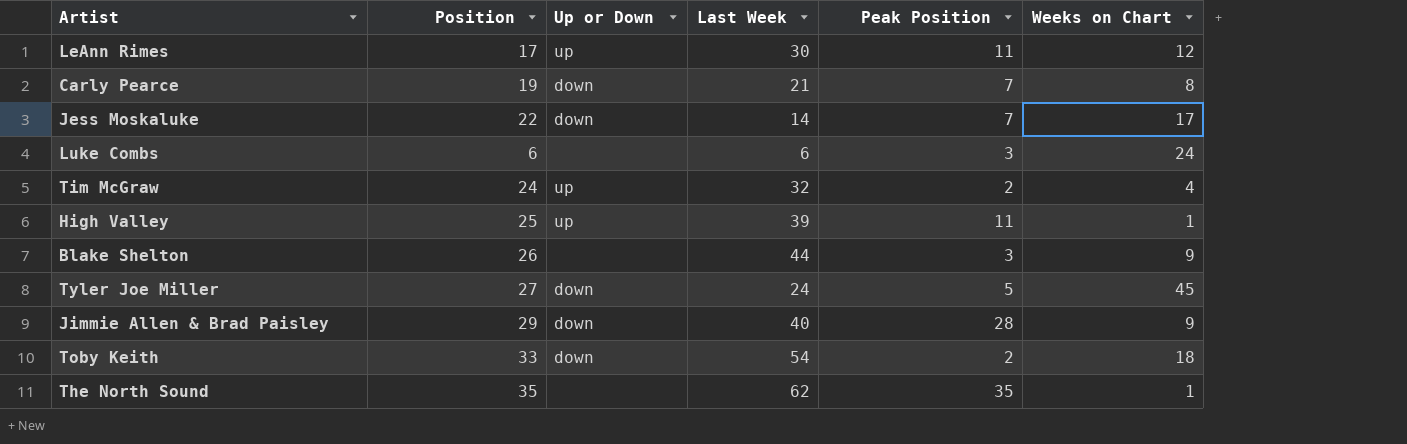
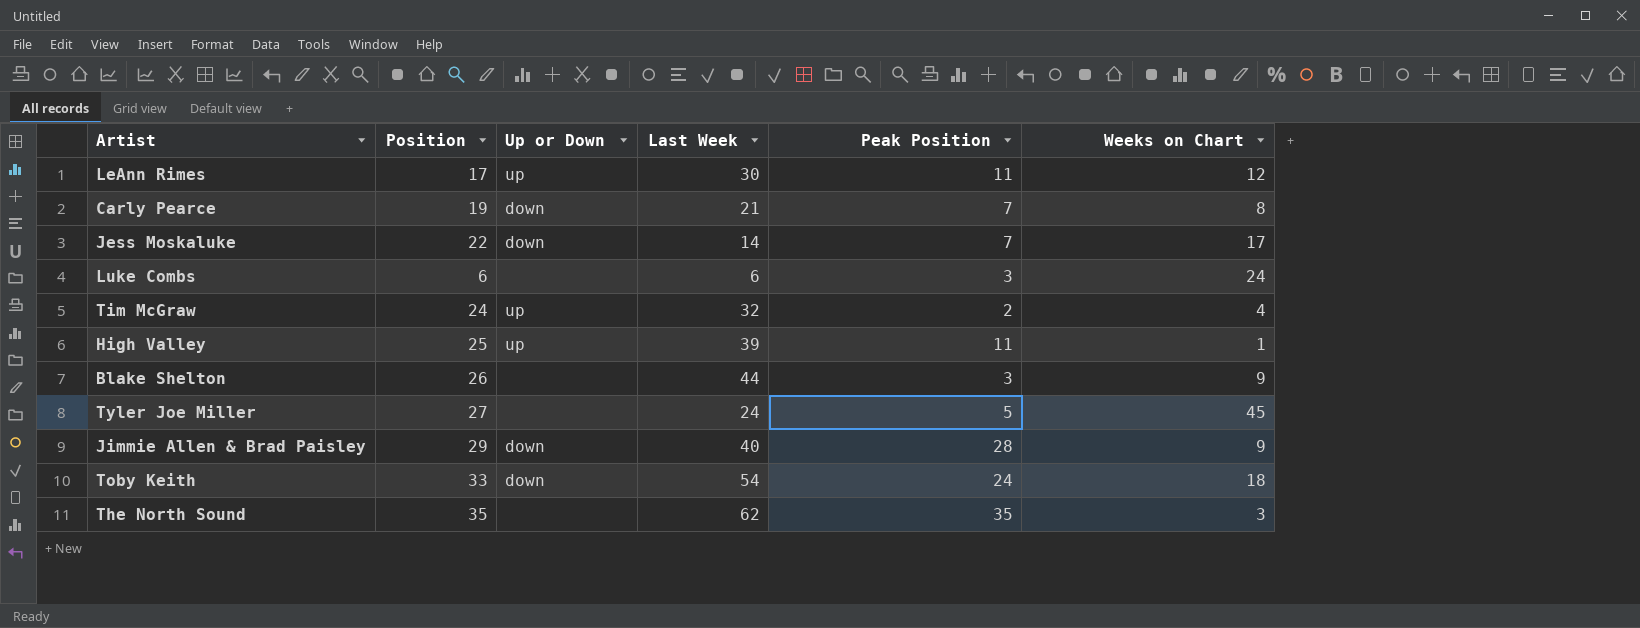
Tyler Joe Miller | Up or Down: down -> none
Toby Keith | Peak Position: 2 -> 24
The North Sound | Weeks on Chart: 1 -> 3

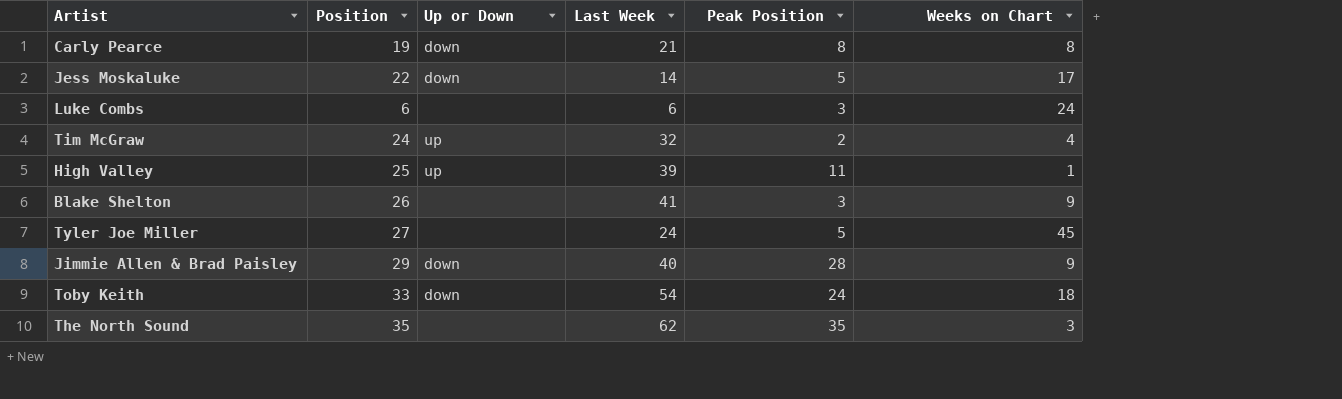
row LeAnn Rimes: 17 | up | 30 | 11 | 12 -> none
Carly Pearce | Peak Position: 7 -> 8
Jess Moskaluke | Peak Position: 7 -> 5
Blake Shelton | Last Week: 44 -> 41

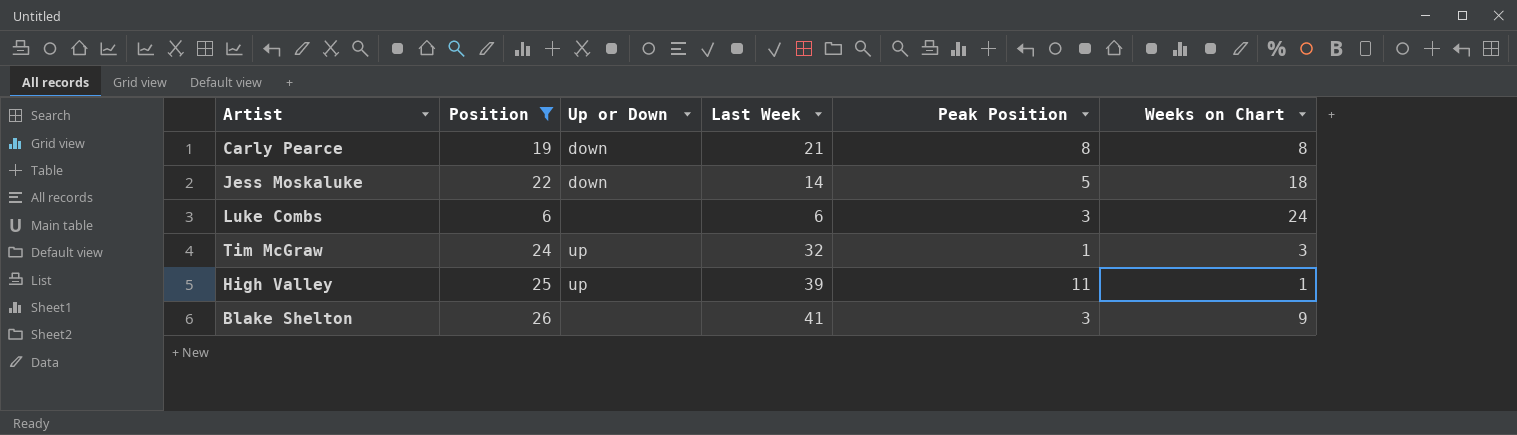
filter: none -> Position <= 26
Jess Moskaluke | Weeks on Chart: 17 -> 18
Tim McGraw | Peak Position: 2 -> 1
Tim McGraw | Weeks on Chart: 4 -> 3

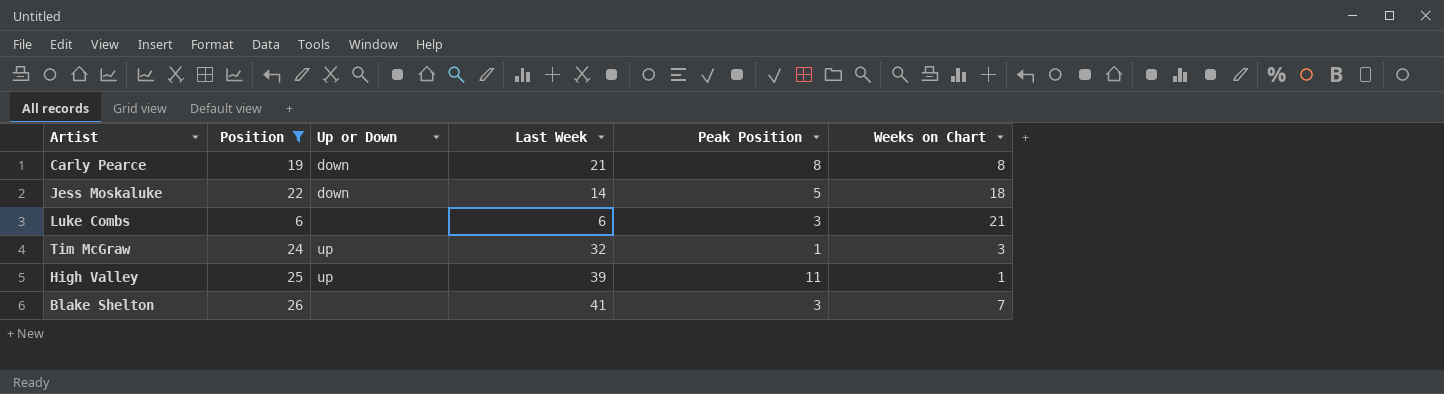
Luke Combs | Weeks on Chart: 24 -> 21
Blake Shelton | Weeks on Chart: 9 -> 7

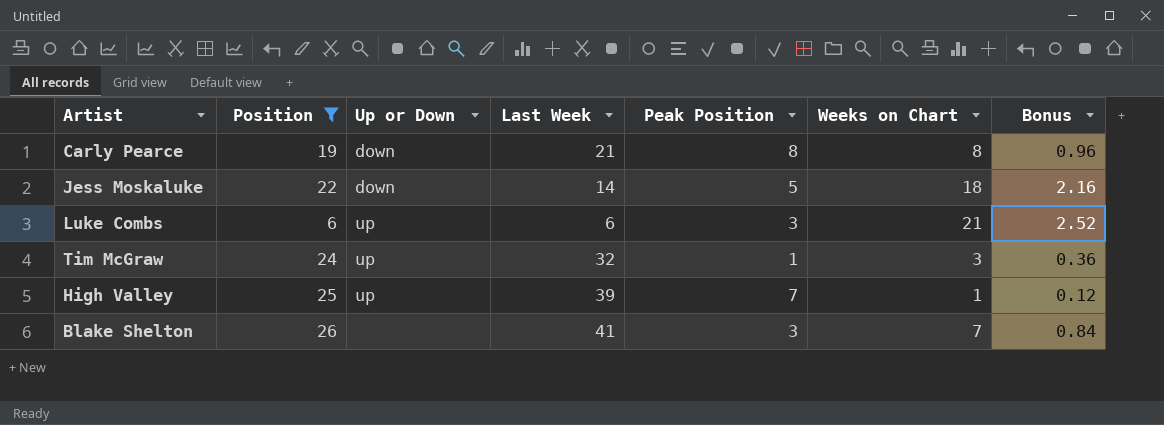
column Bonus | formula: none -> [Weeks on Chart] * 0.12
Luke Combs | Up or Down: none -> up
High Valley | Peak Position: 11 -> 7

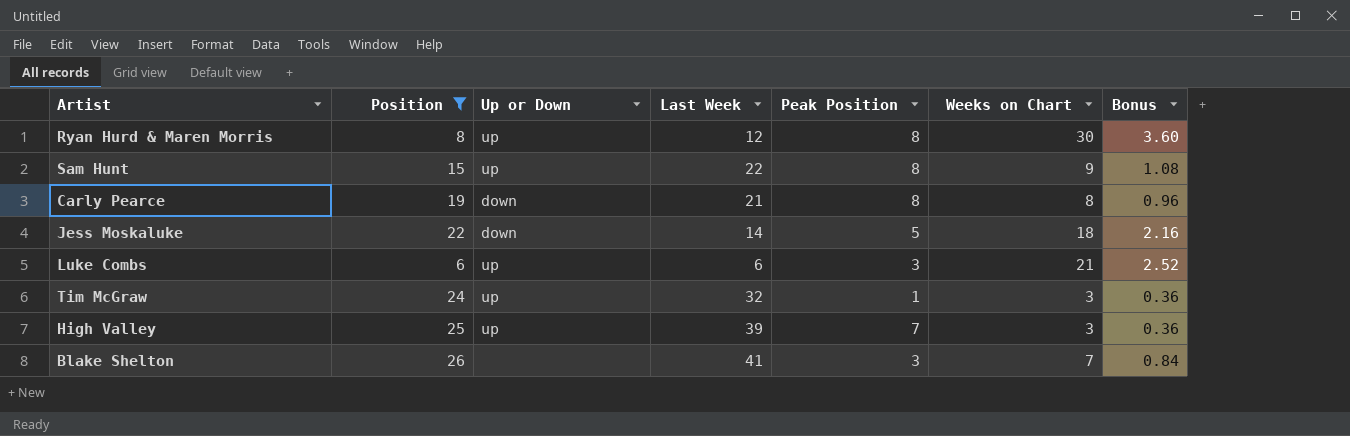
row Ryan Hurd & Maren Morris: none -> 8 | up | 12 | 8 | 30 | 3.60
row Sam Hunt: none -> 15 | up | 22 | 8 | 9 | 1.08
High Valley | Weeks on Chart: 1 -> 3
High Valley | Bonus: 0.12 -> 0.36

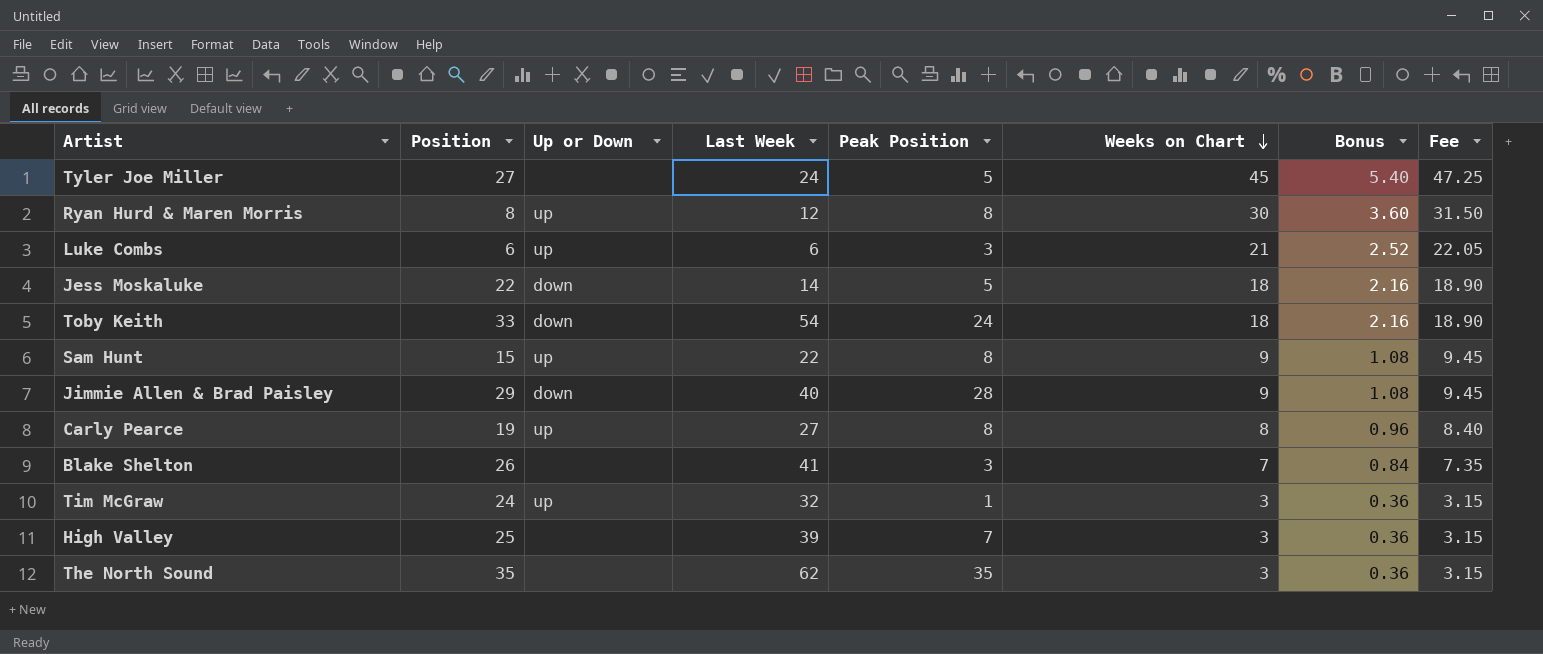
filter: Position <= 26 -> none
row order: none -> Weeks on Chart descending
column Fee | formula: none -> [Weeks on Chart] * 1.05
Carly Pearce | Up or Down: down -> up
Carly Pearce | Last Week: 21 -> 27
High Valley | Up or Down: up -> none

